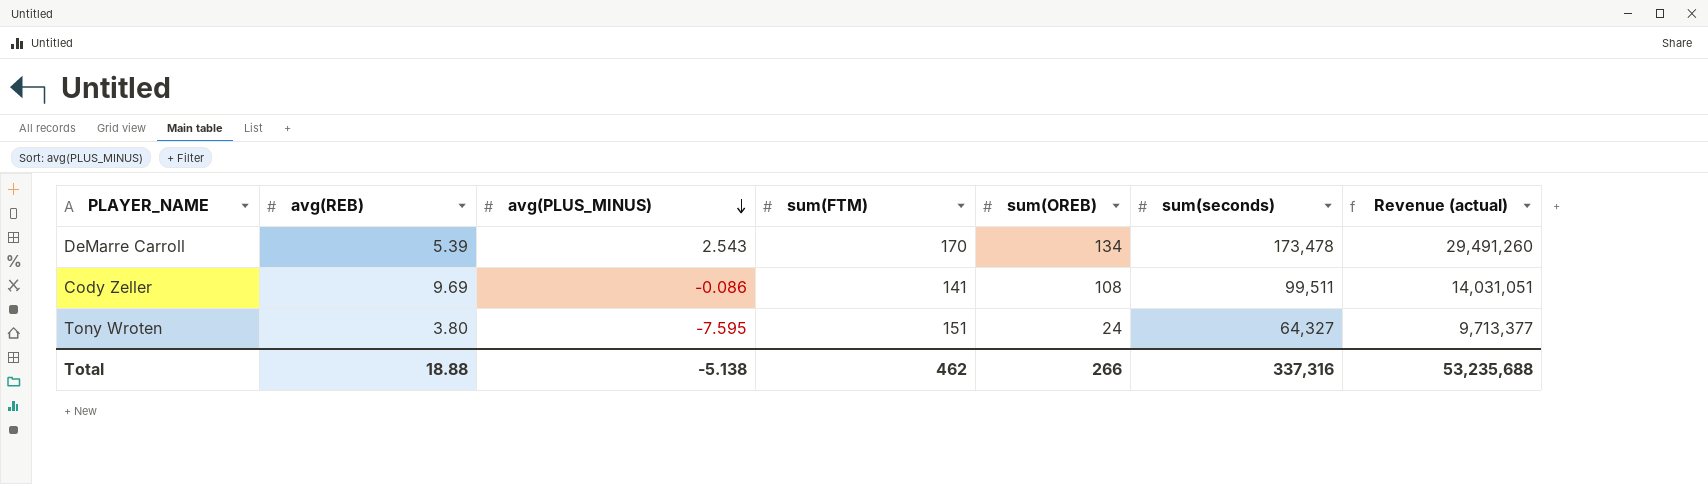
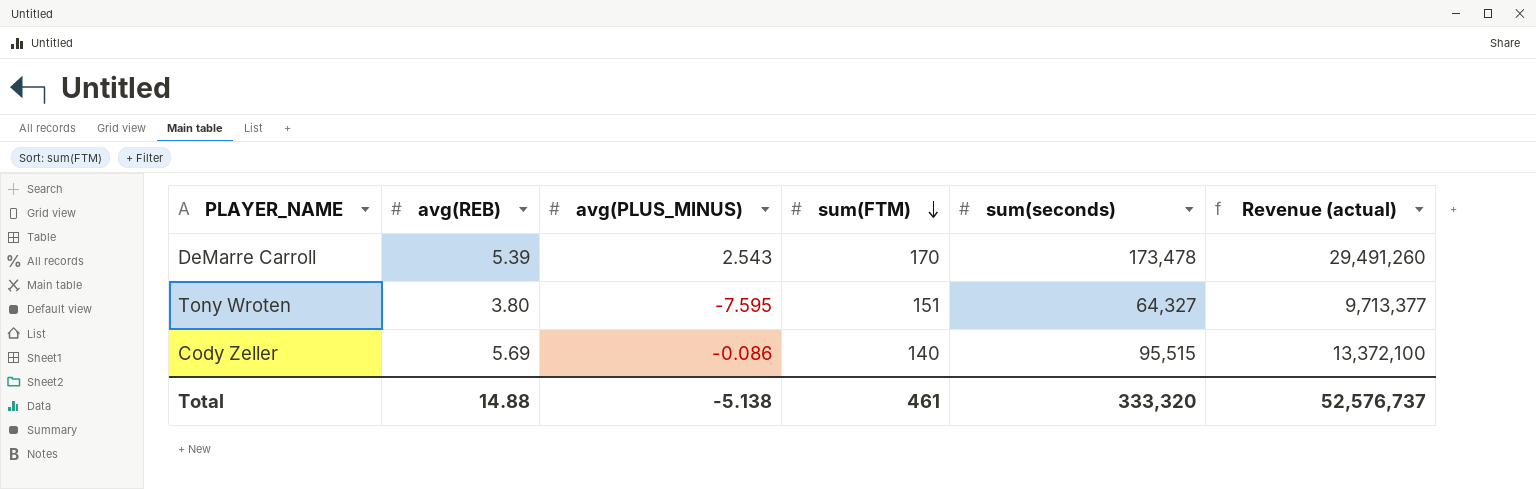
row order: avg(PLUS_MINUS) descending -> sum(FTM) descending
column sum(OREB) | position: 5 -> none
Cody Zeller | avg(REB): 9.69 -> 5.69
Cody Zeller | sum(FTM): 141 -> 140
Cody Zeller | sum(seconds): 99,511 -> 95,515
Cody Zeller | Revenue (actual): 14,031,051 -> 13,372,100
Total | avg(REB): 18.88 -> 14.88
Total | sum(FTM): 462 -> 461
Total | sum(seconds): 337,316 -> 333,320
Total | Revenue (actual): 53,235,688 -> 52,576,737

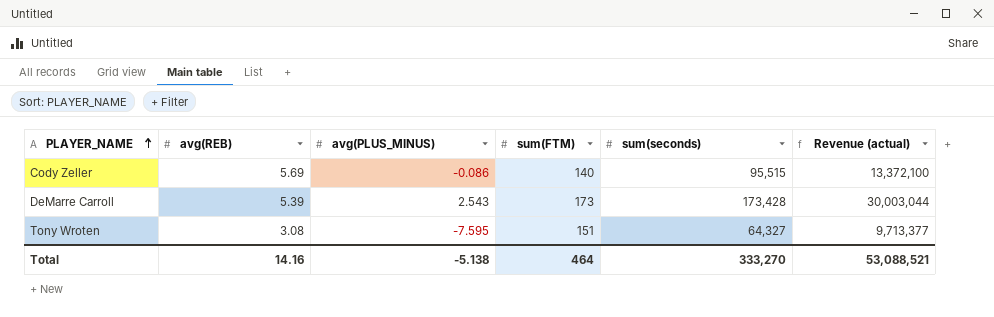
row order: sum(FTM) descending -> PLAYER_NAME ascending
DeMarre Carroll | sum(FTM): 170 -> 173
DeMarre Carroll | sum(seconds): 173,478 -> 173,428
DeMarre Carroll | Revenue (actual): 29,491,260 -> 30,003,044
Tony Wroten | avg(REB): 3.80 -> 3.08
Total | avg(REB): 14.88 -> 14.16
Total | sum(FTM): 461 -> 464
Total | sum(seconds): 333,320 -> 333,270
Total | Revenue (actual): 52,576,737 -> 53,088,521

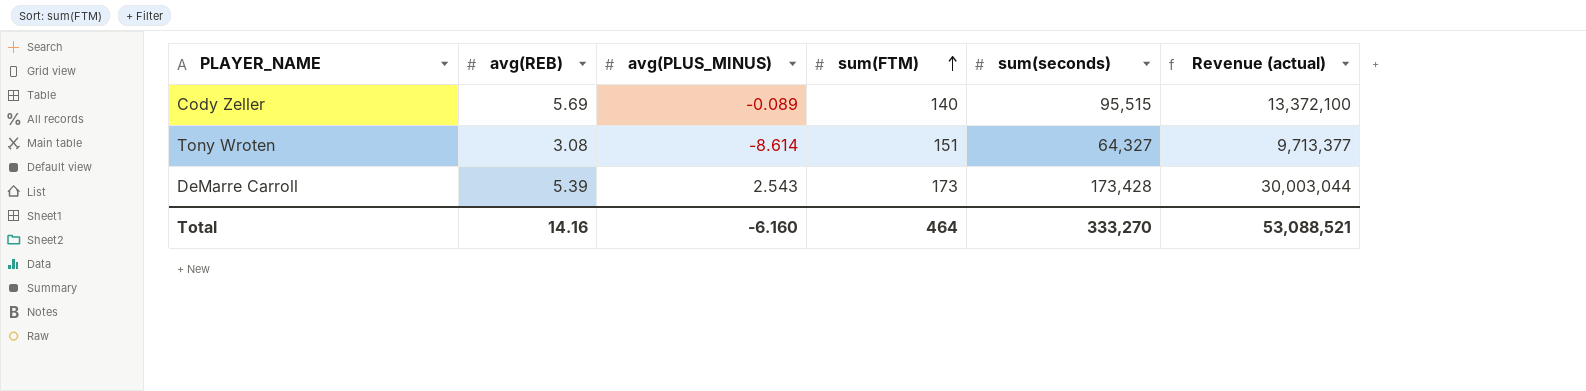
row order: PLAYER_NAME ascending -> sum(FTM) ascending
Cody Zeller | avg(PLUS_MINUS): -0.086 -> -0.089
Tony Wroten | avg(PLUS_MINUS): -7.595 -> -8.614
Total | avg(PLUS_MINUS): -5.138 -> -6.160

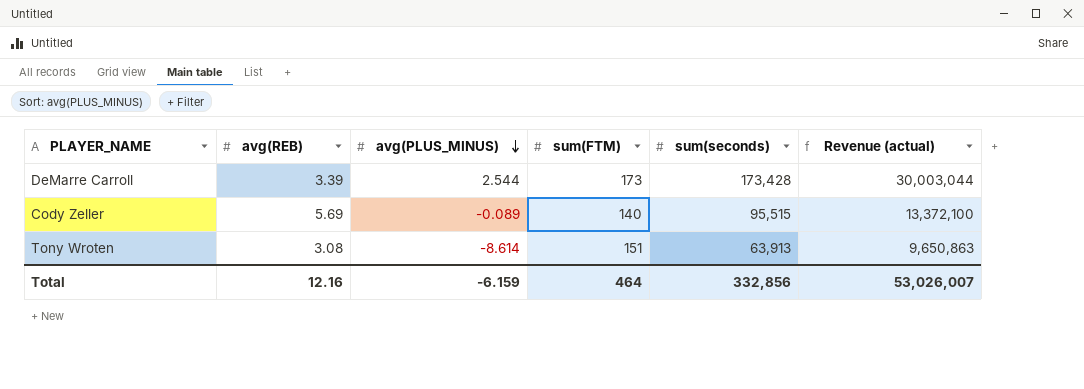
row order: sum(FTM) ascending -> avg(PLUS_MINUS) descending
DeMarre Carroll | avg(REB): 5.39 -> 3.39
DeMarre Carroll | avg(PLUS_MINUS): 2.543 -> 2.544
Tony Wroten | sum(seconds): 64,327 -> 63,913
Tony Wroten | Revenue (actual): 9,713,377 -> 9,650,863
Total | avg(REB): 14.16 -> 12.16
Total | avg(PLUS_MINUS): -6.160 -> -6.159
Total | sum(seconds): 333,270 -> 332,856
Total | Revenue (actual): 53,088,521 -> 53,026,007

